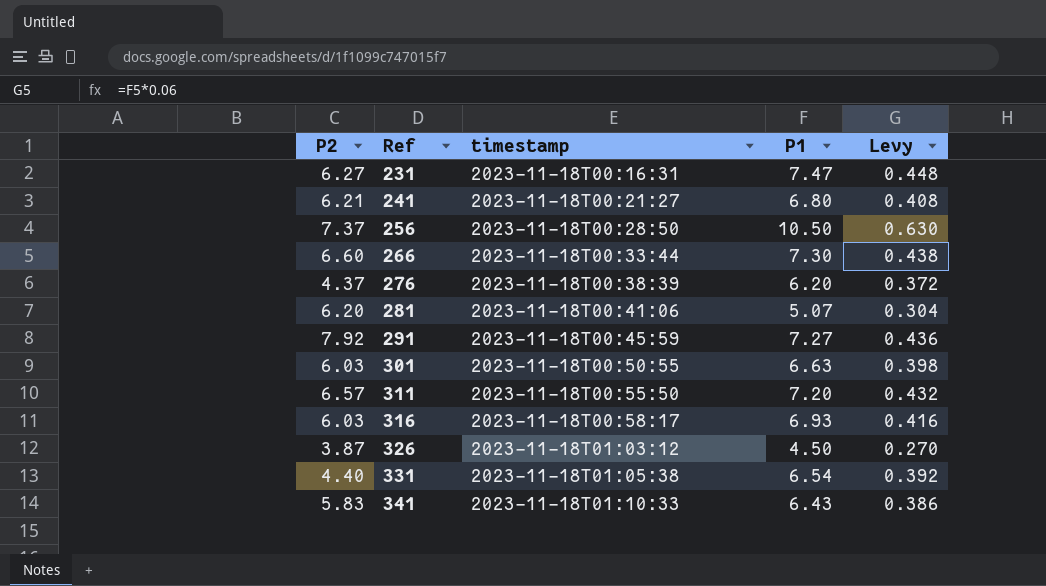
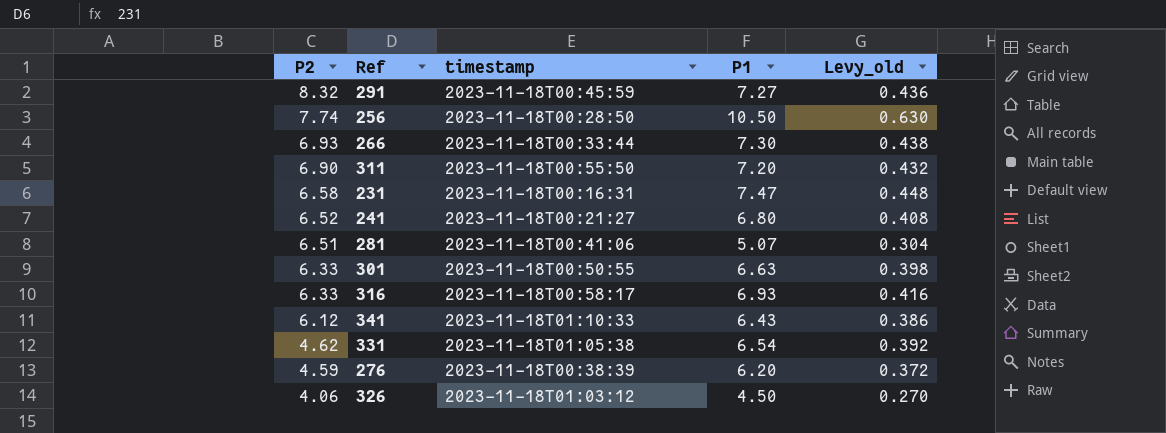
row order: Ref ascending -> P2 descending
column name: Levy -> Levy_old
291 | P2: 7.92 -> 8.32
256 | P2: 7.37 -> 7.74
266 | P2: 6.60 -> 6.93
311 | P2: 6.57 -> 6.90
231 | P2: 6.27 -> 6.58
241 | P2: 6.21 -> 6.52
281 | P2: 6.20 -> 6.51
301 | P2: 6.03 -> 6.33
316 | P2: 6.03 -> 6.33
341 | P2: 5.83 -> 6.12
331 | P2: 4.40 -> 4.62
276 | P2: 4.37 -> 4.59
326 | P2: 3.87 -> 4.06

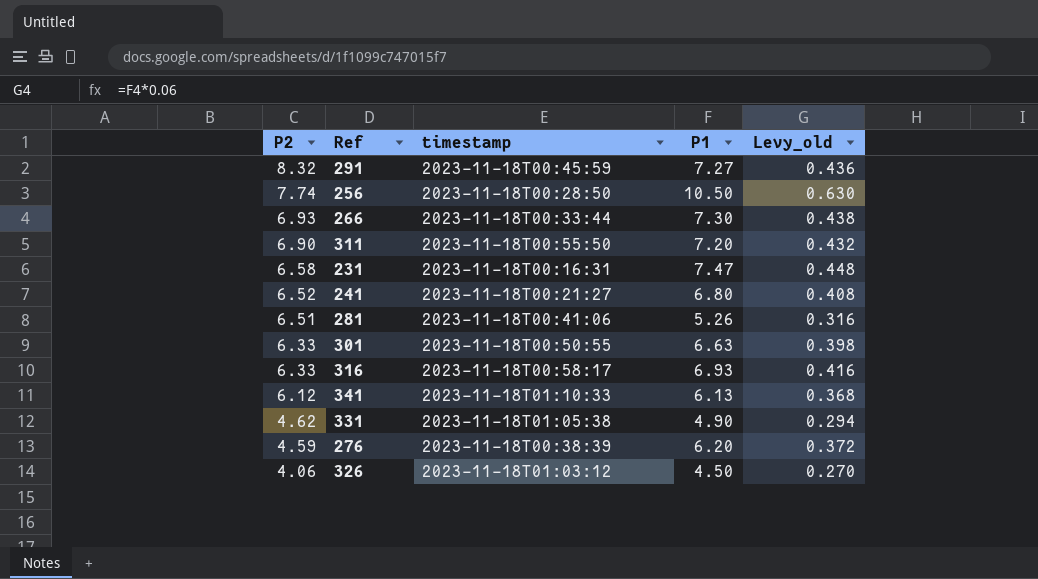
281 | P1: 5.07 -> 5.26
281 | Levy_old: 0.304 -> 0.316
341 | P1: 6.43 -> 6.13
341 | Levy_old: 0.386 -> 0.368
331 | P1: 6.54 -> 4.90
331 | Levy_old: 0.392 -> 0.294

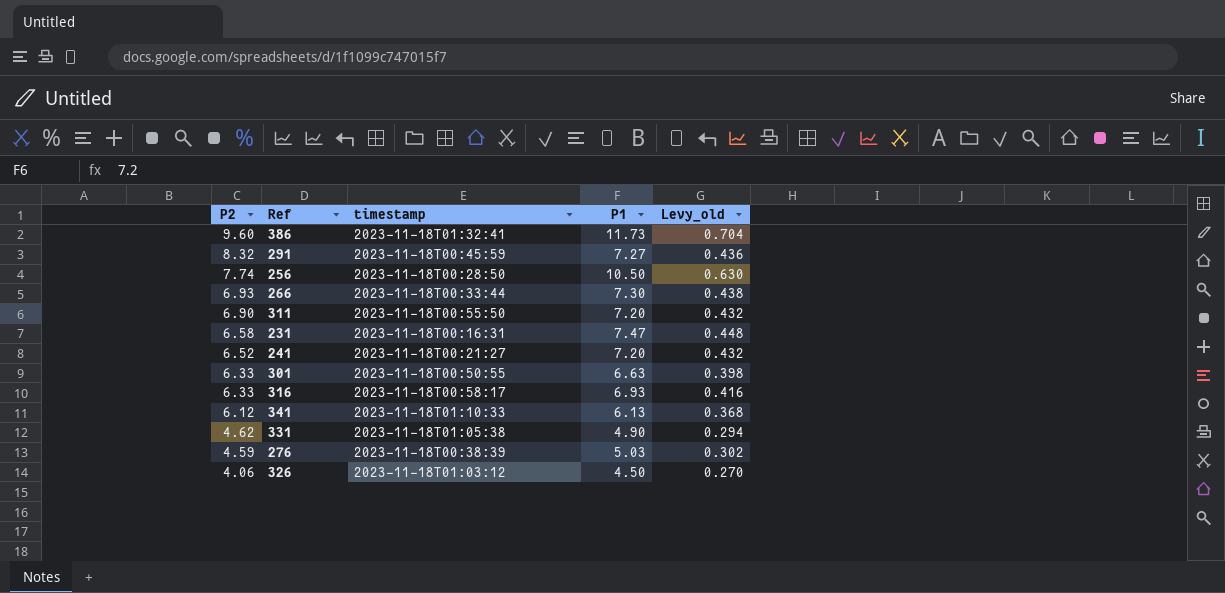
row 281: 6.51 | 2023-11-18T00:41:06 | 5.26 | 0.316 -> none
row 386: none -> 9.60 | 2023-11-18T01:32:41 | 11.73 | 0.704
241 | P1: 6.80 -> 7.20
241 | Levy_old: 0.408 -> 0.432
276 | P1: 6.20 -> 5.03
276 | Levy_old: 0.372 -> 0.302

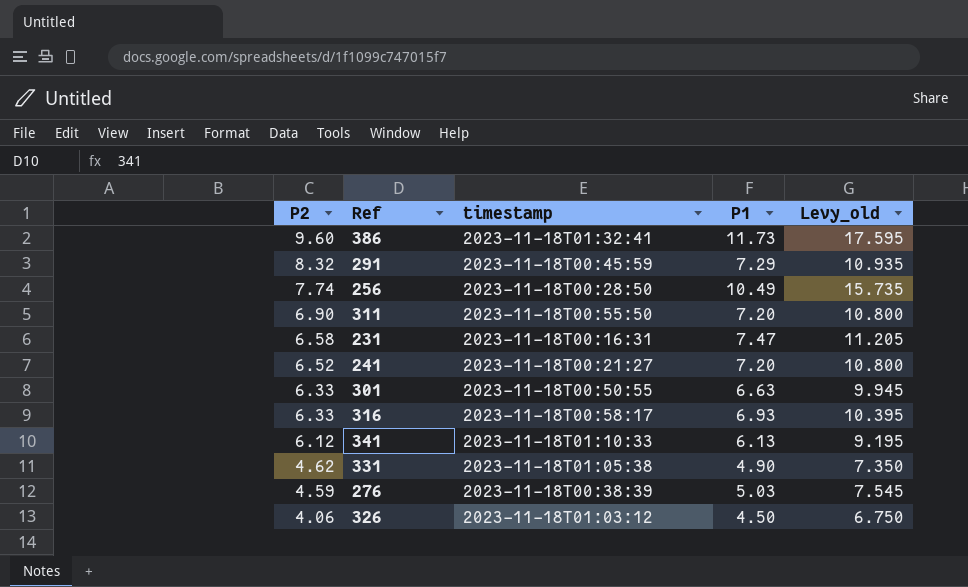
column Levy_old | formula: [P1] * 0.06 -> [P1] * 1.5
row 266: 6.93 | 2023-11-18T00:33:44 | 7.30 | 0.438 -> none
291 | P1: 7.27 -> 7.29
256 | P1: 10.50 -> 10.49

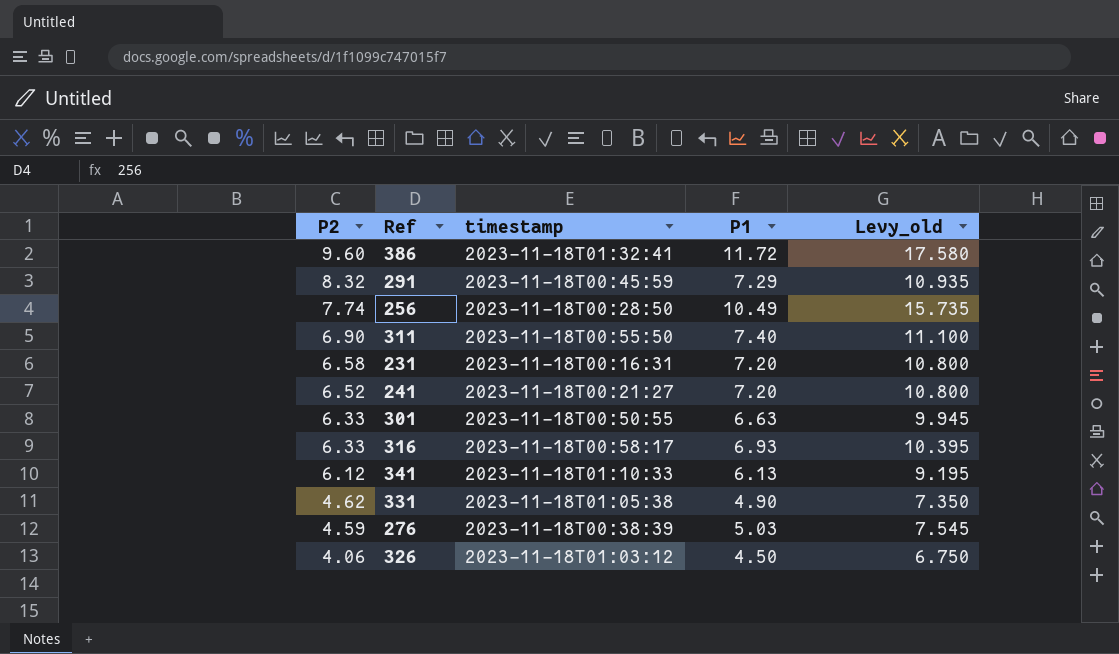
386 | P1: 11.73 -> 11.72
386 | Levy_old: 17.595 -> 17.580
311 | P1: 7.20 -> 7.40
311 | Levy_old: 10.800 -> 11.100
231 | P1: 7.47 -> 7.20
231 | Levy_old: 11.205 -> 10.800

